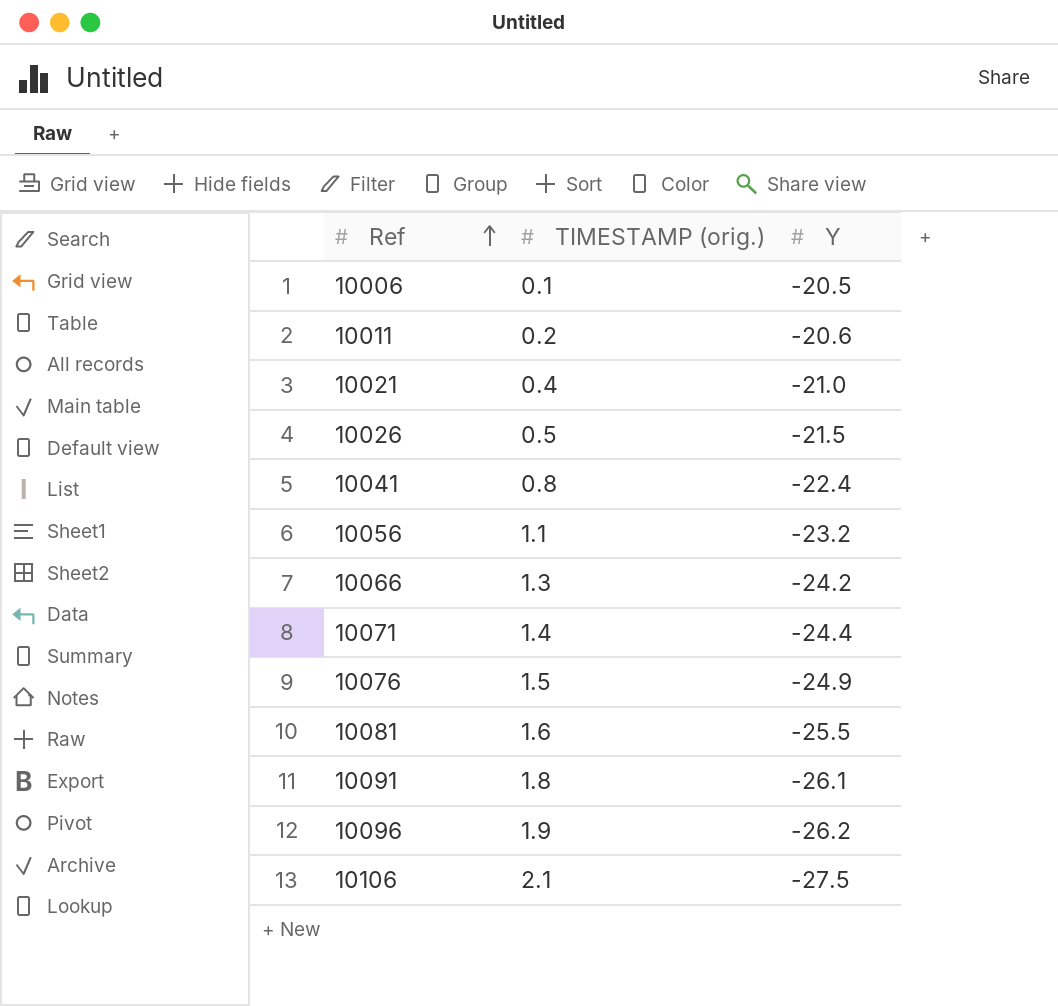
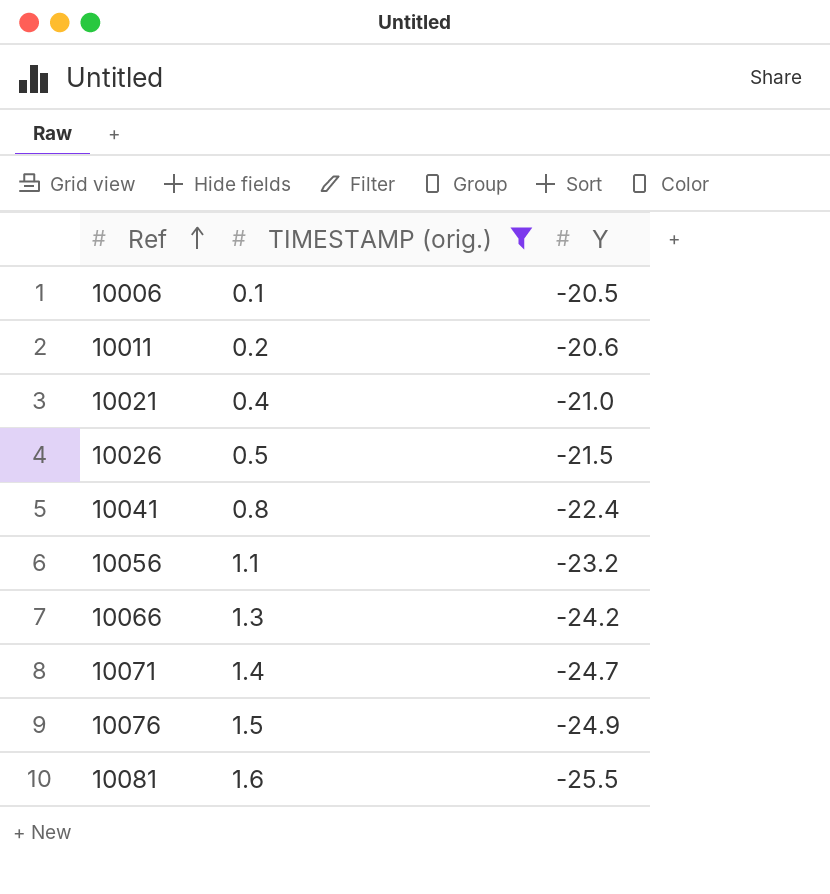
filter: none -> TIMESTAMP (orig.) <= 1.6
10071 | Y: -24.4 -> -24.7

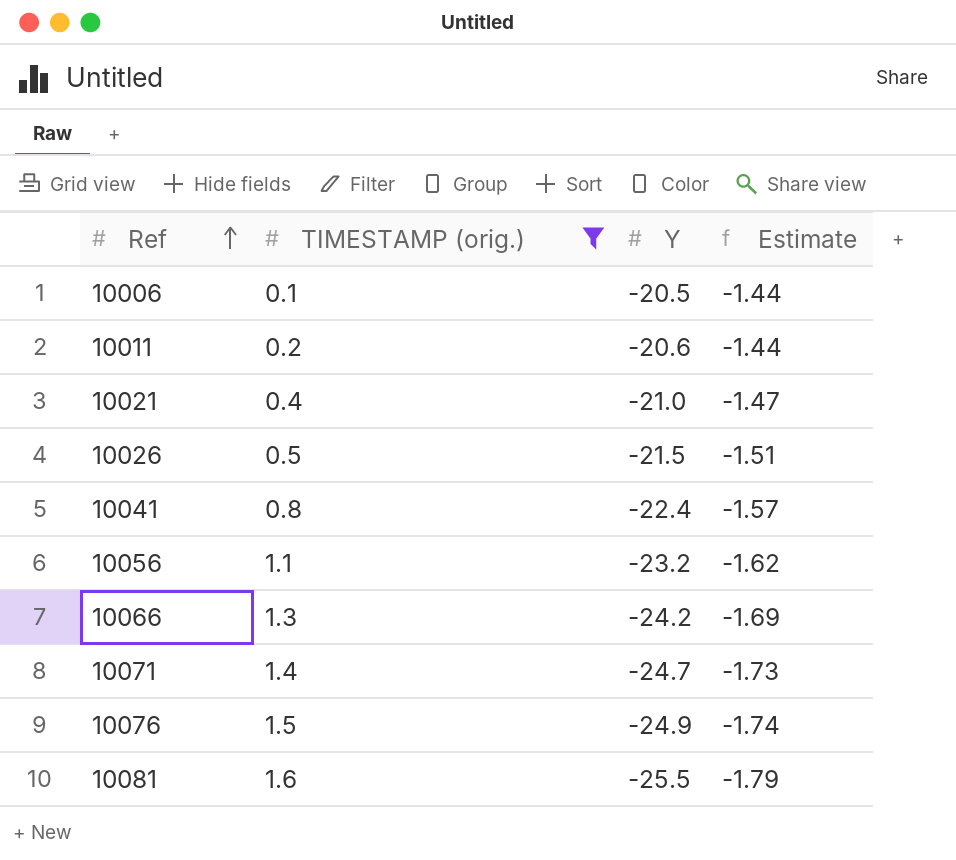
column Estimate | formula: none -> [Y] * 0.07

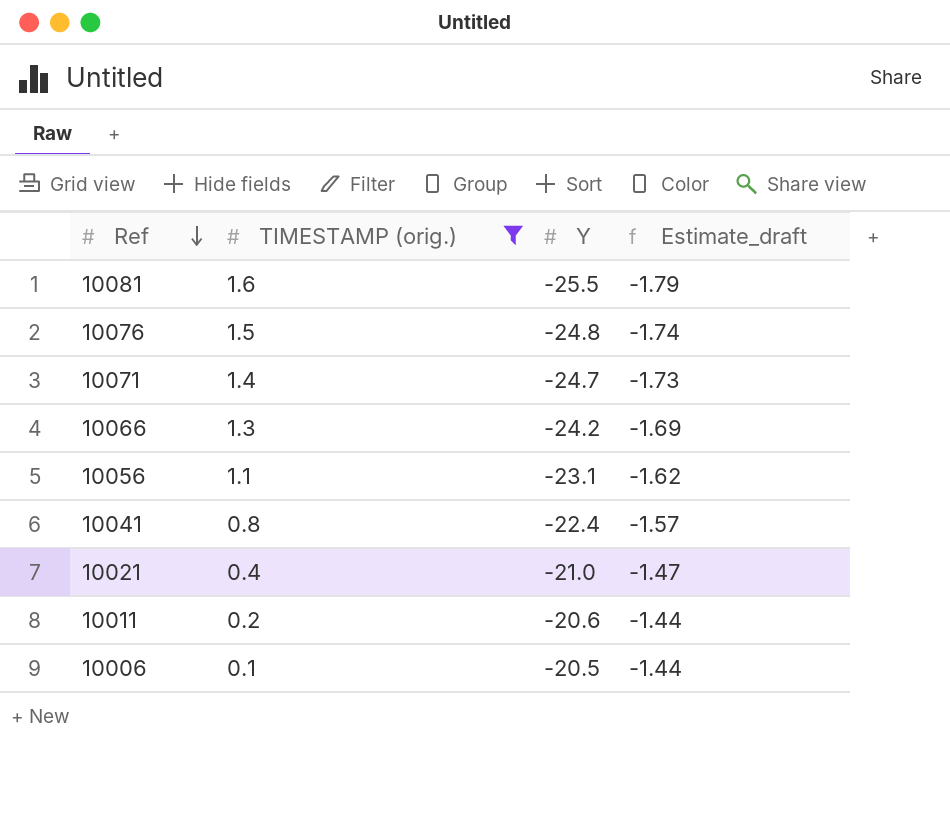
row order: Ref ascending -> Ref descending
column name: Estimate -> Estimate_draft
row 10026: 0.5 | -21.5 | -1.51 -> none
10076 | Y: -24.9 -> -24.8
10056 | Y: -23.2 -> -23.1

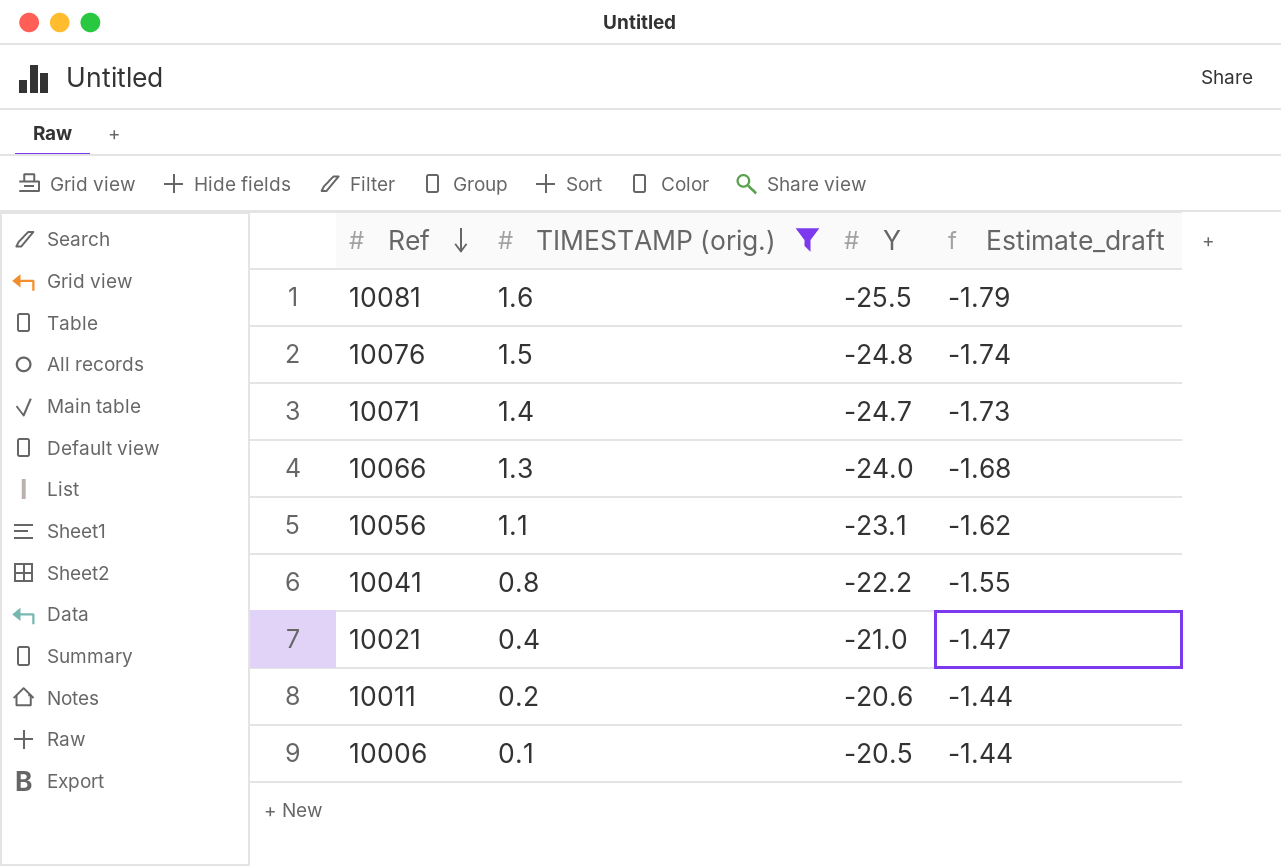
10066 | Y: -24.2 -> -24.0
10066 | Estimate_draft: -1.69 -> -1.68
10041 | Y: -22.4 -> -22.2
10041 | Estimate_draft: -1.57 -> -1.55

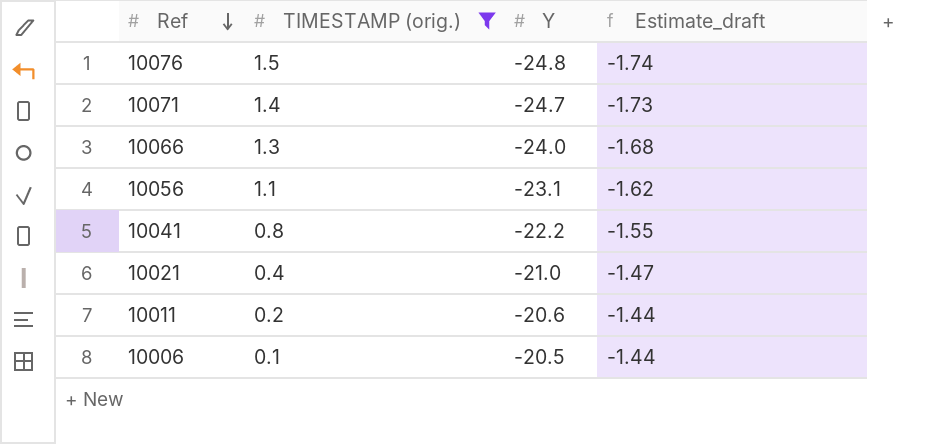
row 10081: 1.6 | -25.5 | -1.79 -> none

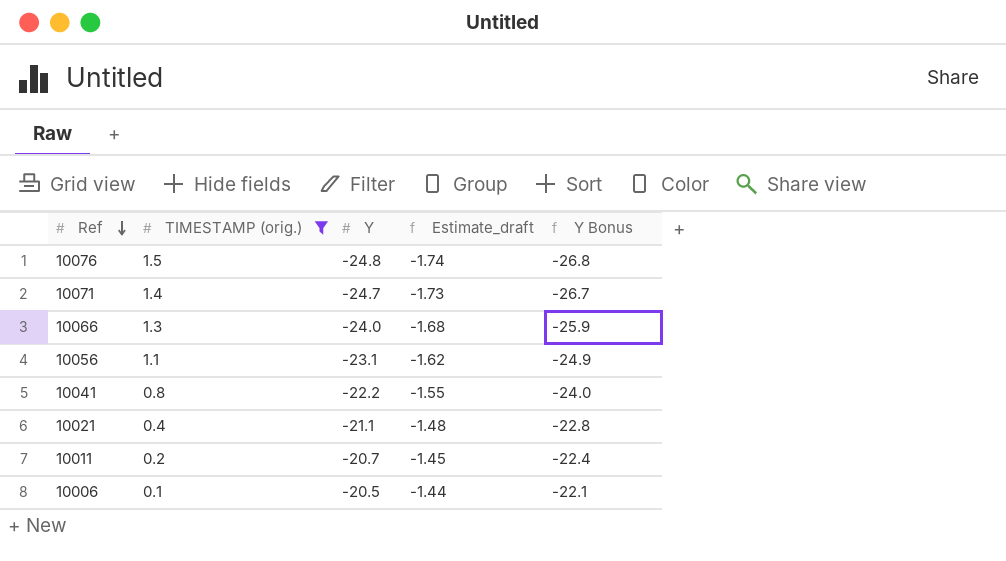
column Y Bonus | formula: none -> [Y] * 1.08
10021 | Y: -21.0 -> -21.1
10021 | Estimate_draft: -1.47 -> -1.48
10011 | Y: -20.6 -> -20.7
10011 | Estimate_draft: -1.44 -> -1.45

